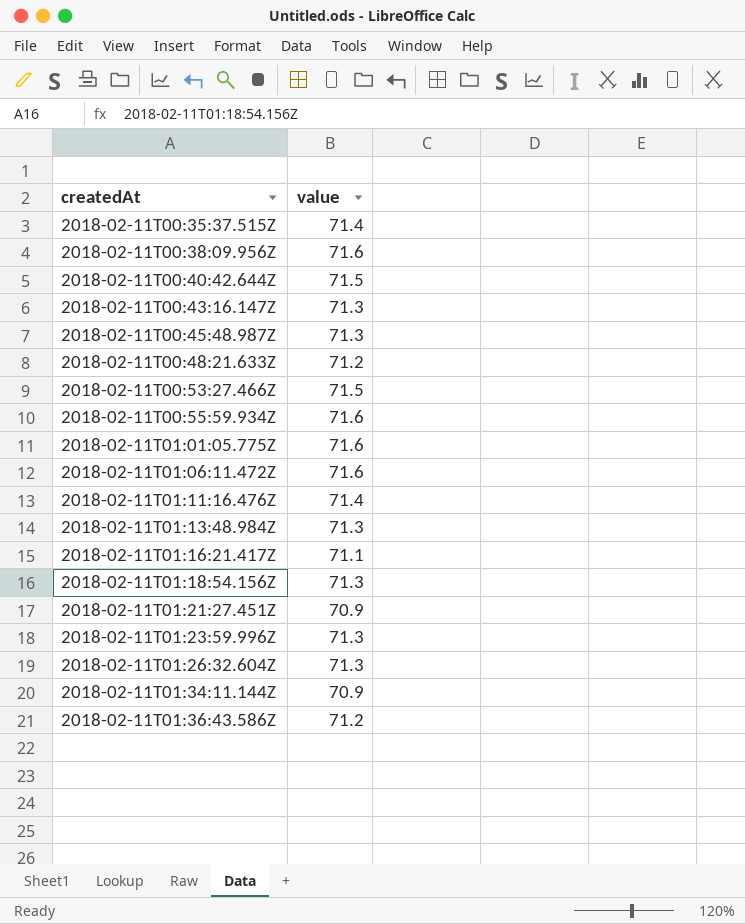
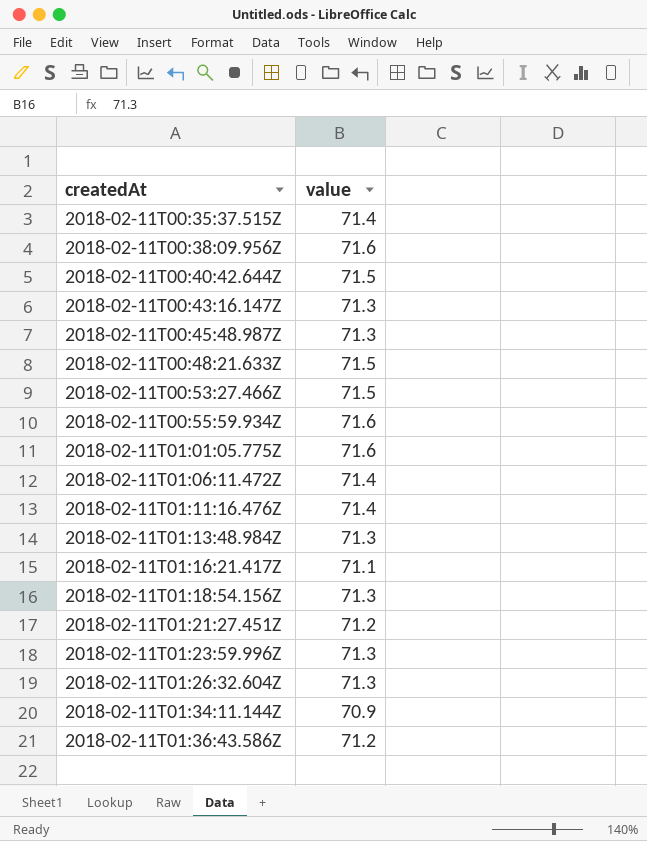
2018-02-11T00:48:21.633Z | value: 71.2 -> 71.5
2018-02-11T01:06:11.472Z | value: 71.6 -> 71.4
2018-02-11T01:21:27.451Z | value: 70.9 -> 71.2

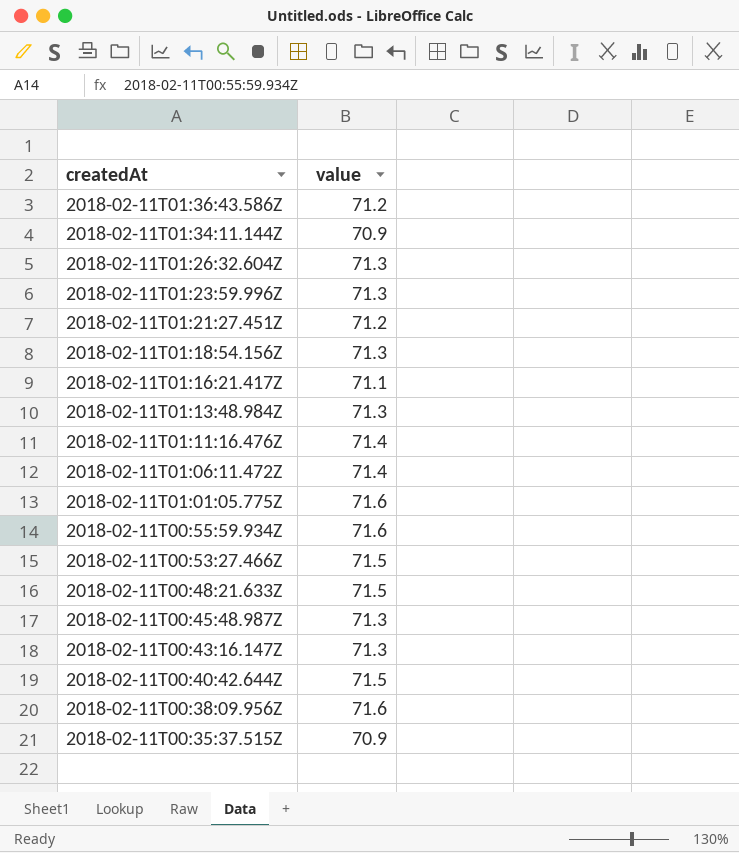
row order: createdAt ascending -> createdAt descending
2018-02-11T00:35:37.515Z | value: 71.4 -> 70.9

